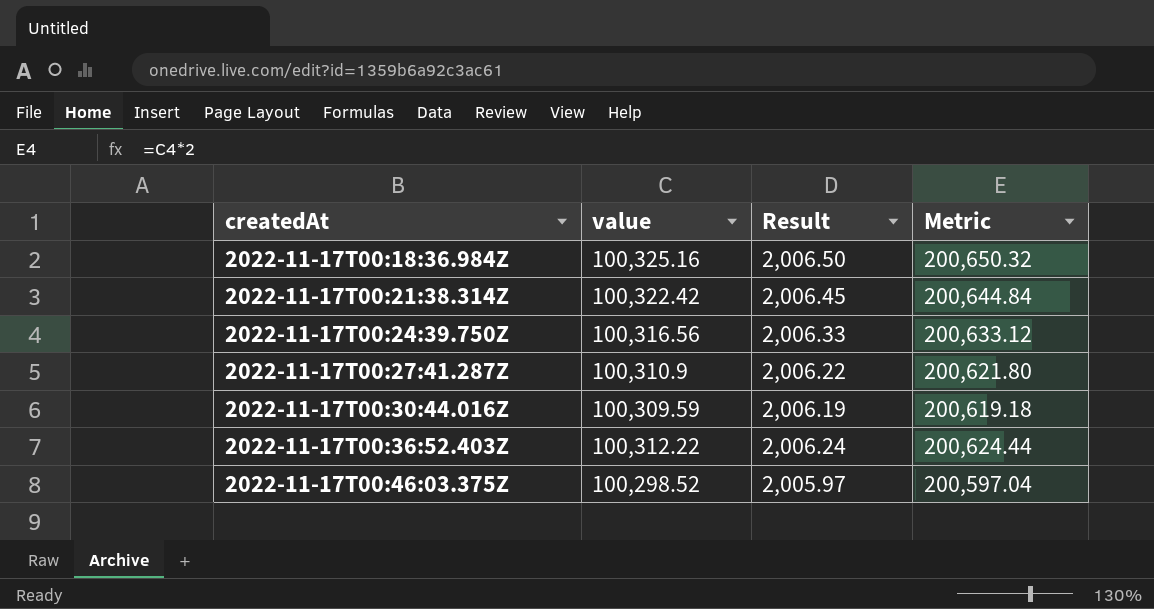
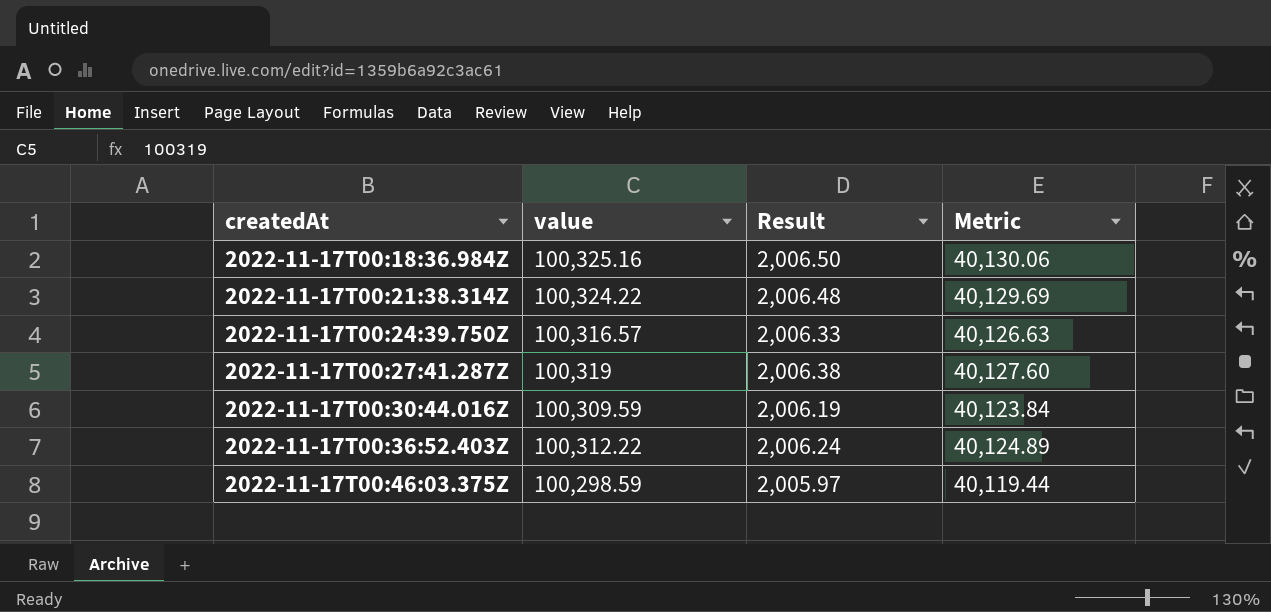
column Metric | formula: [value] * 2 -> [value] * 0.4
2022-11-17T00:21:38.314Z | value: 100,322.42 -> 100,324.22
2022-11-17T00:21:38.314Z | Result: 2,006.45 -> 2,006.48
2022-11-17T00:24:39.750Z | value: 100,316.56 -> 100,316.57
2022-11-17T00:27:41.287Z | value: 100,310.9 -> 100,319
2022-11-17T00:27:41.287Z | Result: 2,006.22 -> 2,006.38
2022-11-17T00:46:03.375Z | value: 100,298.52 -> 100,298.59

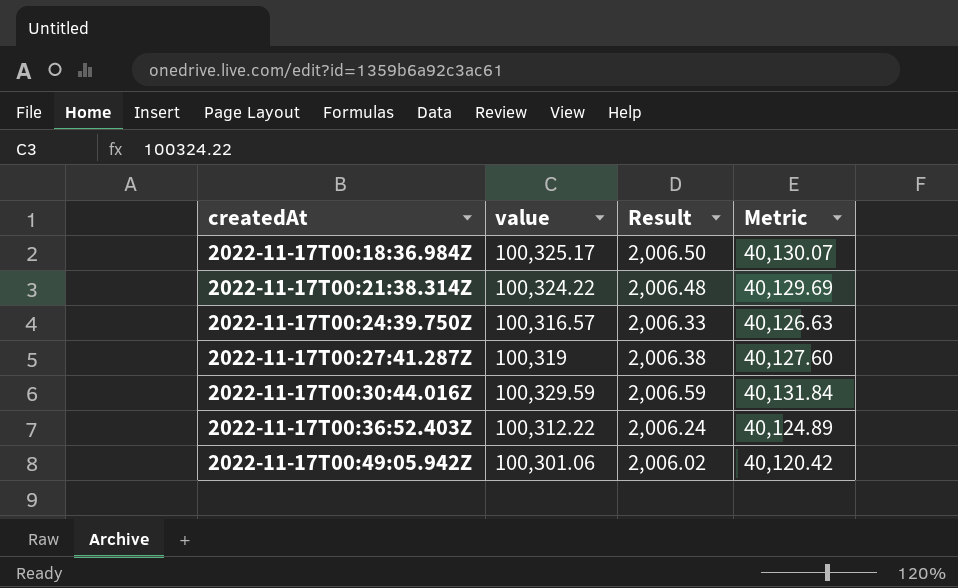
row 2022-11-17T00:46:03.375Z: 100,298.59 | 2,005.97 | 40,119.44 -> none
2022-11-17T00:18:36.984Z | value: 100,325.16 -> 100,325.17
2022-11-17T00:18:36.984Z | Metric: 40,130.06 -> 40,130.07
2022-11-17T00:30:44.016Z | value: 100,309.59 -> 100,329.59
2022-11-17T00:30:44.016Z | Result: 2,006.19 -> 2,006.59
2022-11-17T00:30:44.016Z | Metric: 40,123.84 -> 40,131.84
row 2022-11-17T00:49:05.942Z: none -> 100,301.06 | 2,006.02 | 40,120.42

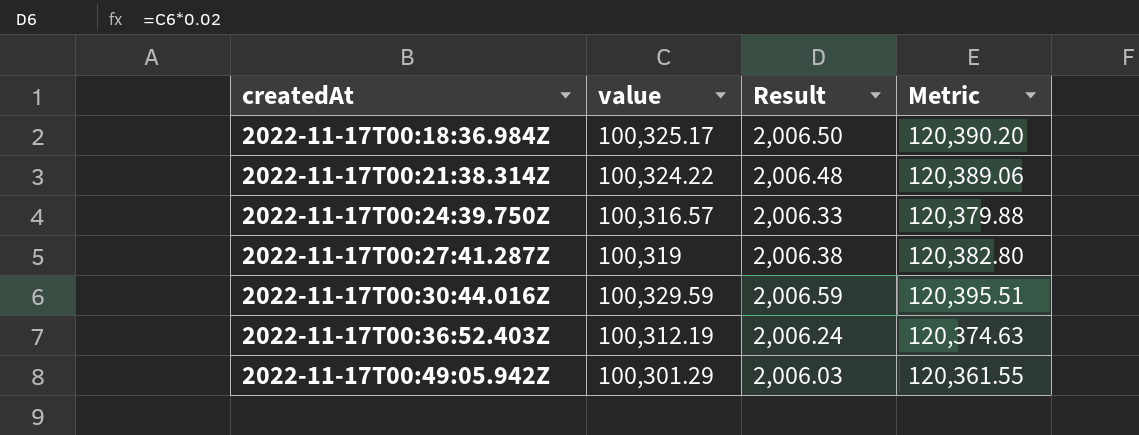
column Metric | formula: [value] * 0.4 -> [value] * 1.2
2022-11-17T00:36:52.403Z | value: 100,312.22 -> 100,312.19
2022-11-17T00:49:05.942Z | value: 100,301.06 -> 100,301.29
2022-11-17T00:49:05.942Z | Result: 2,006.02 -> 2,006.03

